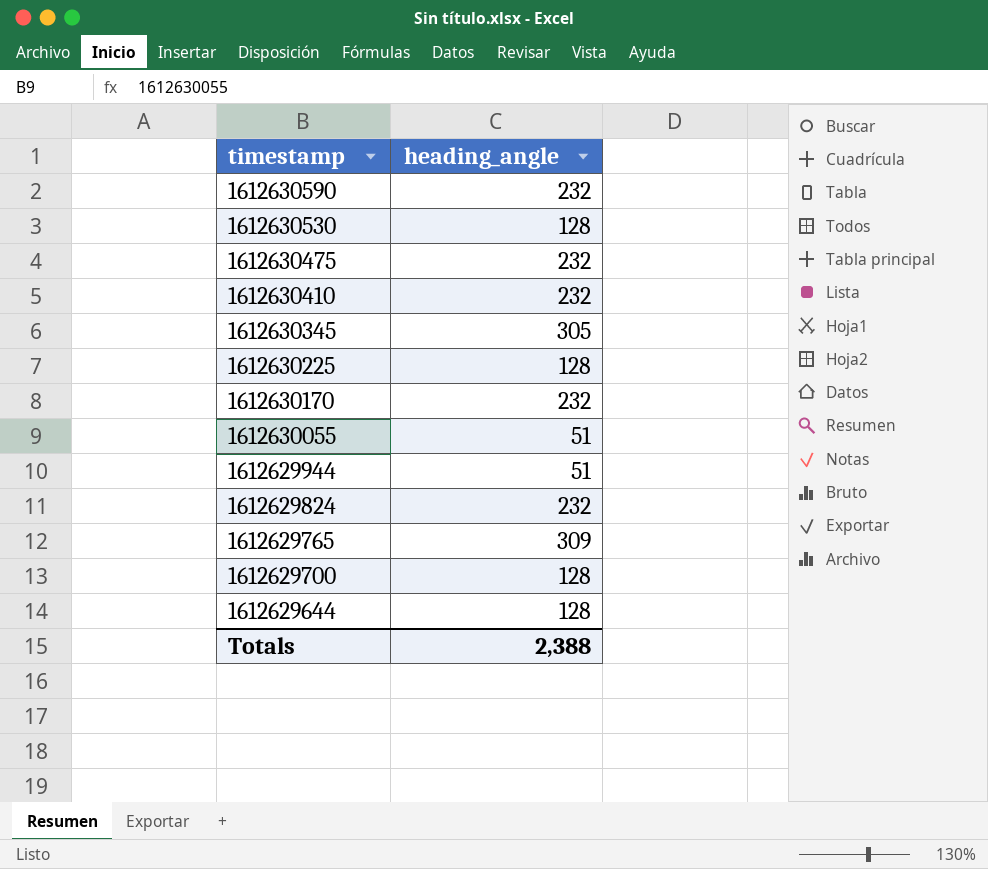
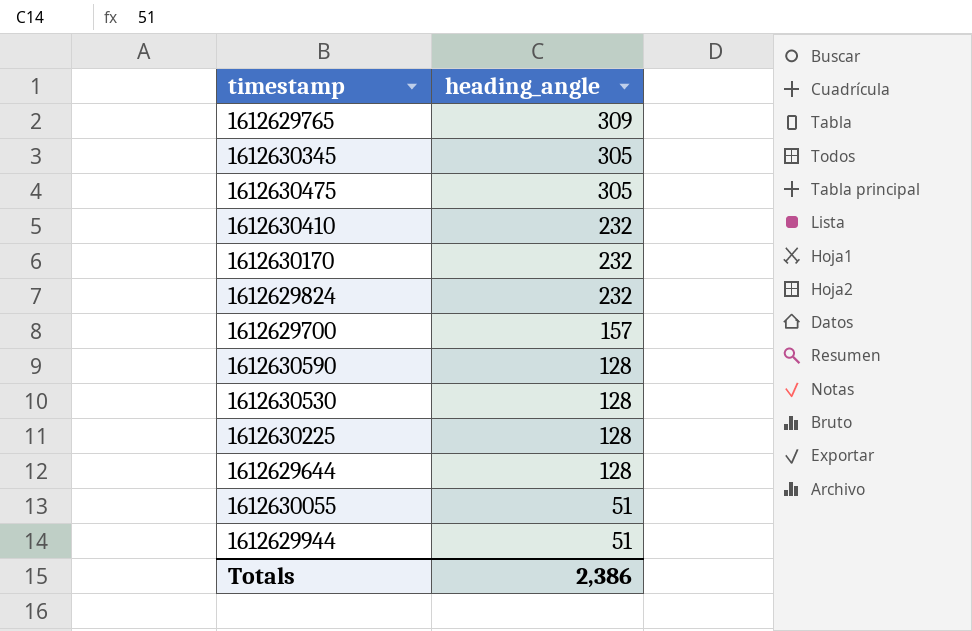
row order: timestamp descending -> heading_angle descending
1612630475 | heading_angle: 232 -> 305
1612629700 | heading_angle: 128 -> 157
1612630590 | heading_angle: 232 -> 128
Totals | heading_angle: 2,388 -> 2,386

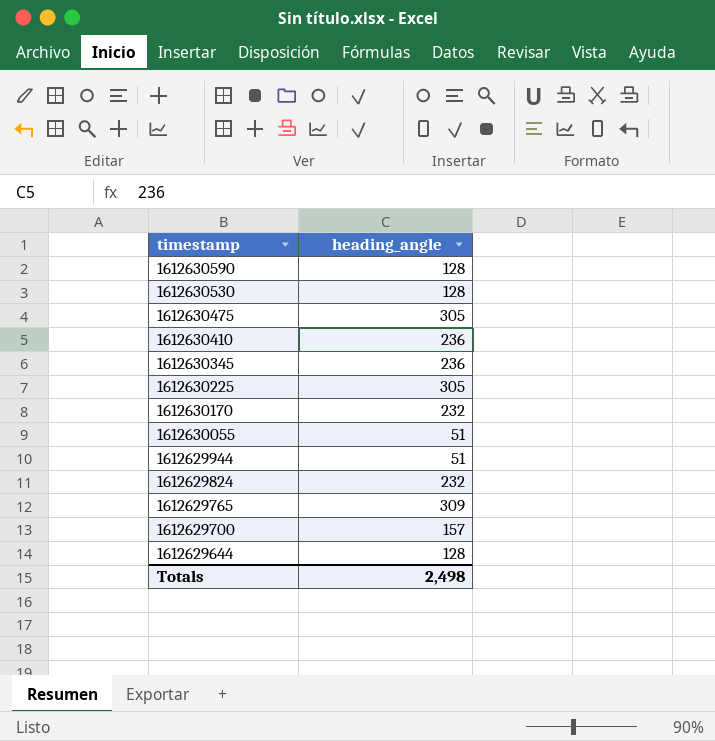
row order: heading_angle descending -> timestamp descending
1612630410 | heading_angle: 232 -> 236
1612630345 | heading_angle: 305 -> 236
1612630225 | heading_angle: 128 -> 305
Totals | heading_angle: 2,386 -> 2,498

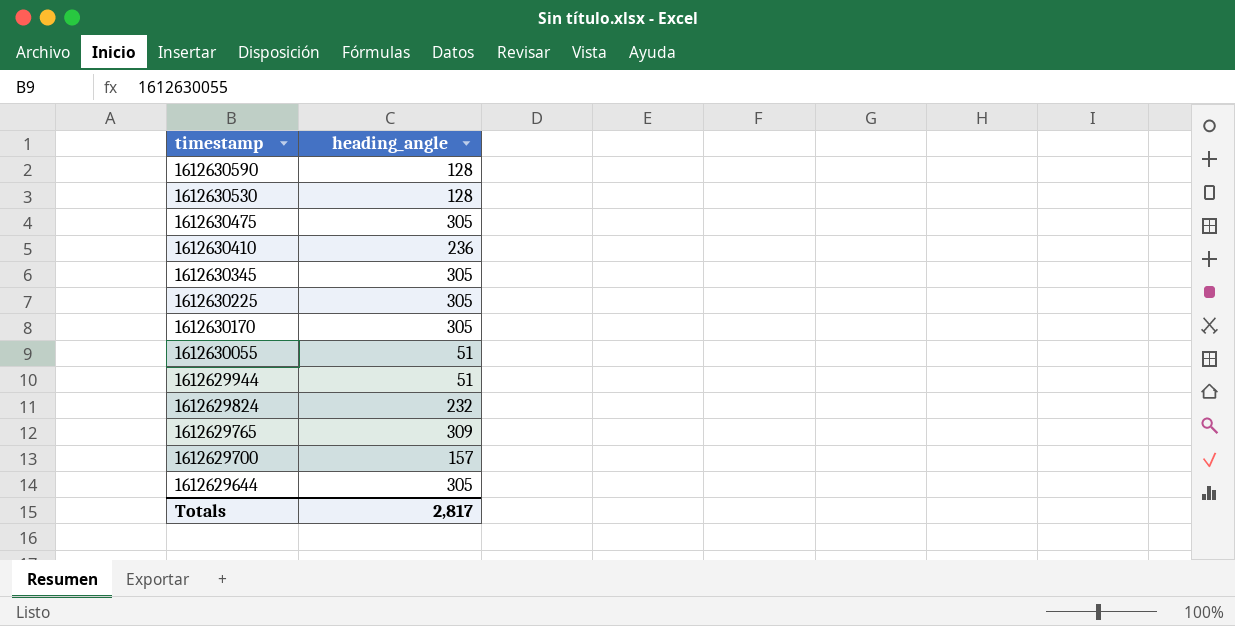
1612630345 | heading_angle: 236 -> 305
1612630170 | heading_angle: 232 -> 305
1612629644 | heading_angle: 128 -> 305
Totals | heading_angle: 2,498 -> 2,817

